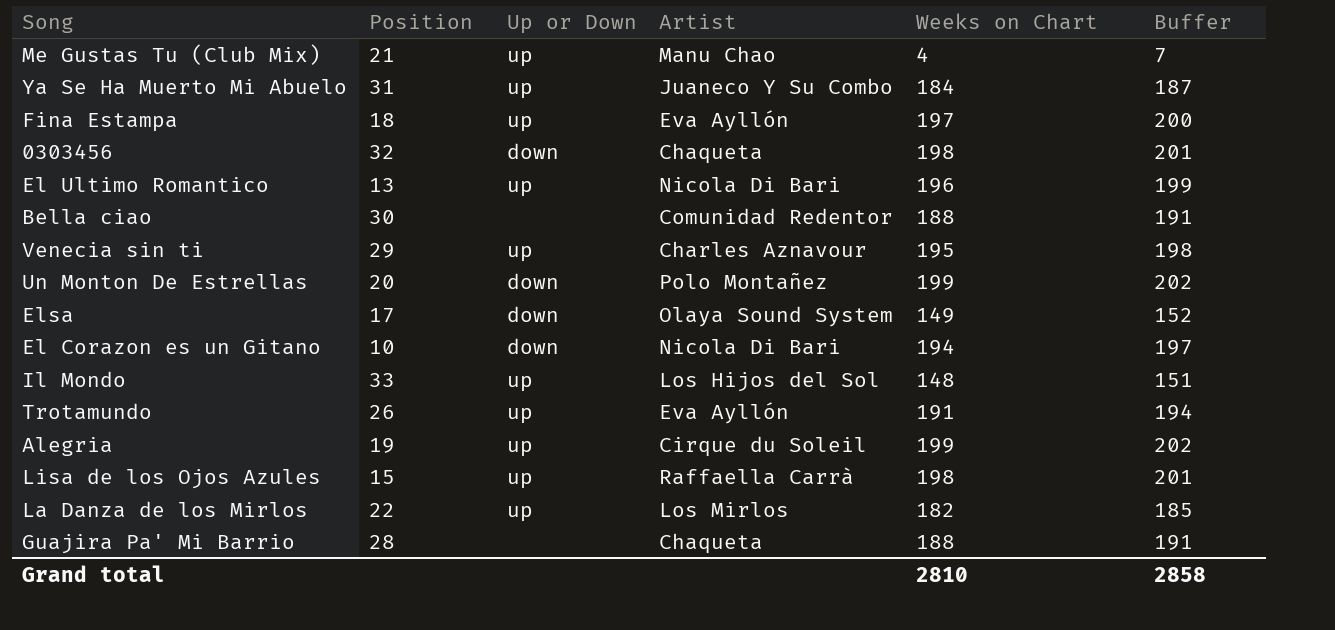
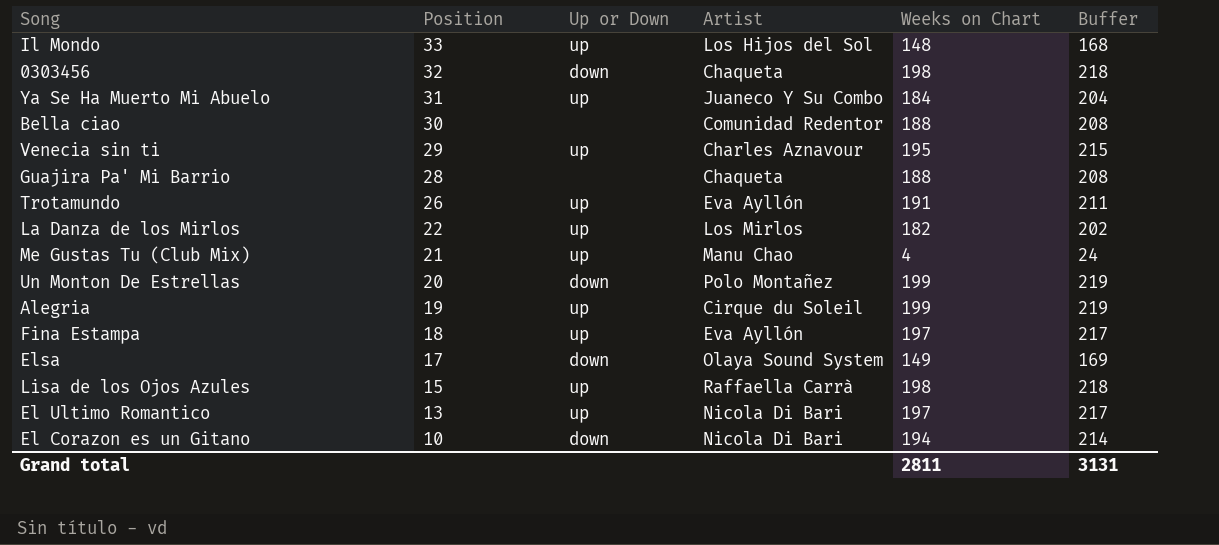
row order: none -> Position descending
column Buffer | formula: [Weeks on Chart] + 3 -> [Weeks on Chart] + 20
El Ultimo Romantico | Weeks on Chart: 196 -> 197
Grand total | Weeks on Chart: 2810 -> 2811
Grand total | Buffer: 2858 -> 3131

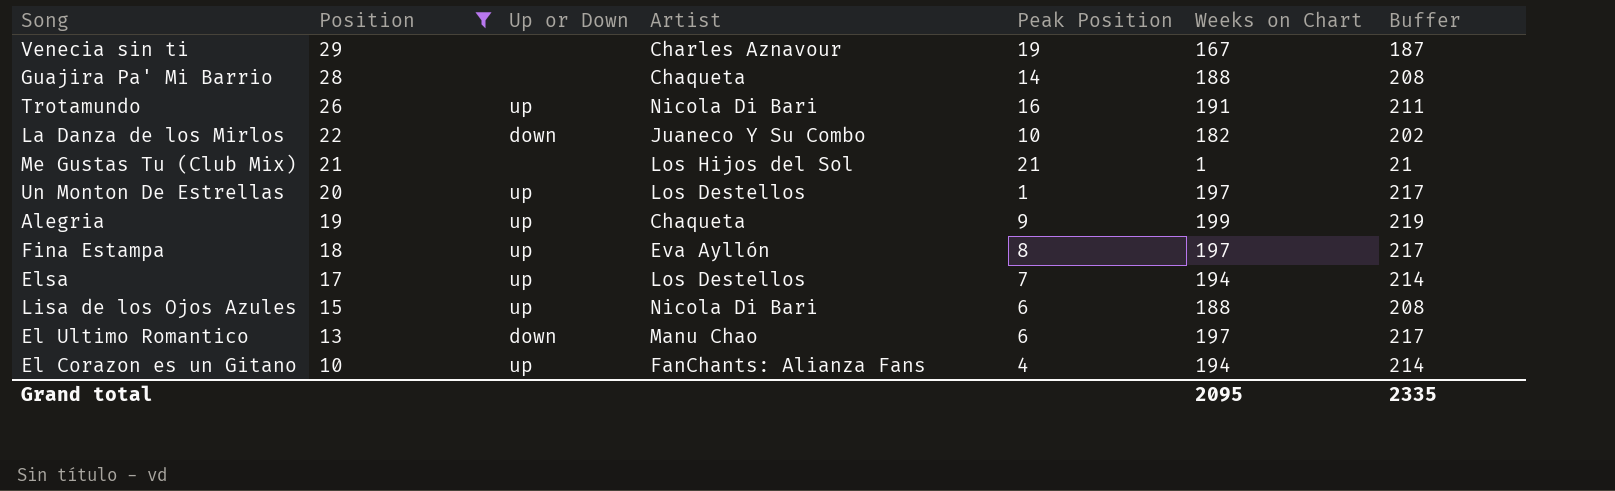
filter: none -> Position <= 29
column Peak Position | position: none -> 5
Venecia sin ti | Up or Down: up -> none
Venecia sin ti | Weeks on Chart: 195 -> 167
Venecia sin ti | Buffer: 215 -> 187
Trotamundo | Artist: Eva Ayllón -> Nicola Di Bari
La Danza de los Mirlos | Up or Down: up -> down
La Danza de los Mirlos | Artist: Los Mirlos -> Juaneco Y Su Combo
Me Gustas Tu (Club Mix) | Up or Down: up -> none
Me Gustas Tu (Club Mix) | Artist: Manu Chao -> Los Hijos del Sol
Me Gustas Tu (Club Mix) | Weeks on Chart: 4 -> 1
Me Gustas Tu (Club Mix) | Buffer: 24 -> 21
Un Monton De Estrellas | Up or Down: down -> up
Un Monton De Estrellas | Artist: Polo Montañez -> Los Destellos
Un Monton De Estrellas | Weeks on Chart: 199 -> 197
Un Monton De Estrellas | Buffer: 219 -> 217
Alegria | Artist: Cirque du Soleil -> Chaqueta
Elsa | Up or Down: down -> up
Elsa | Artist: Olaya Sound System -> Los Destellos
Elsa | Weeks on Chart: 149 -> 194
Elsa | Buffer: 169 -> 214
Lisa de los Ojos Azules | Artist: Raffaella Carrà -> Nicola Di Bari
Lisa de los Ojos Azules | Weeks on Chart: 198 -> 188
Lisa de los Ojos Azules | Buffer: 218 -> 208
El Ultimo Romantico | Up or Down: up -> down
El Ultimo Romantico | Artist: Nicola Di Bari -> Manu Chao
El Corazon es un Gitano | Up or Down: down -> up
El Corazon es un Gitano | Artist: Nicola Di Bari -> FanChants: Alianza Fans
Grand total | Weeks on Chart: 2811 -> 2095
Grand total | Buffer: 3131 -> 2335

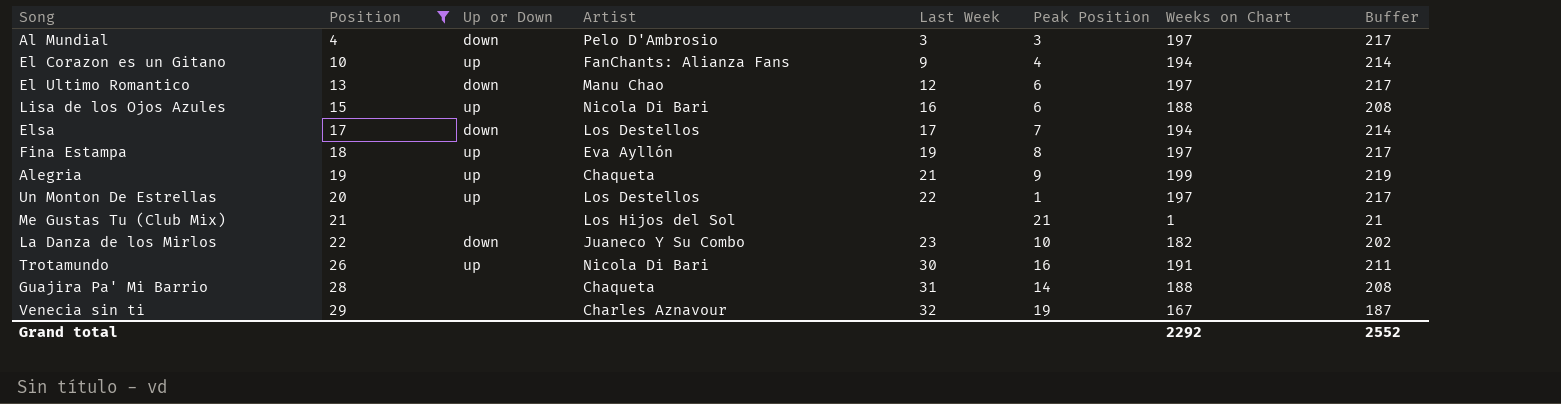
row order: Position descending -> Position ascending
column Last Week | position: none -> 5
row Al Mundial: none -> 4 | down | Pelo D'Ambrosio | 3 | 3 | 197 | 217
Elsa | Up or Down: up -> down
Grand total | Weeks on Chart: 2095 -> 2292
Grand total | Buffer: 2335 -> 2552

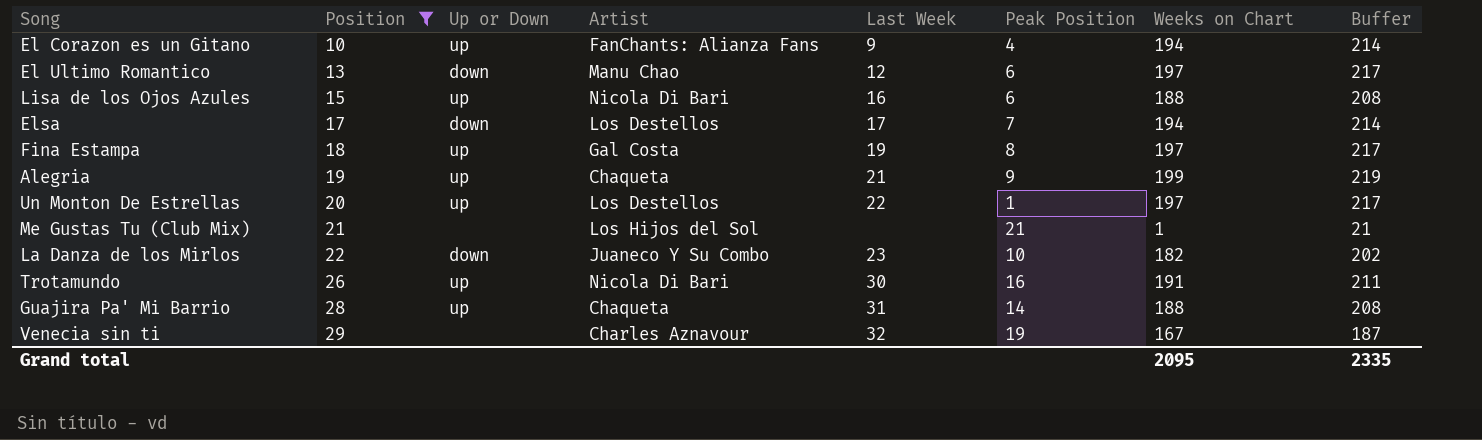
row Al Mundial: 4 | down | Pelo D'Ambrosio | 3 | 3 | 197 | 217 -> none
Fina Estampa | Artist: Eva Ayllón -> Gal Costa
Guajira Pa' Mi Barrio | Up or Down: none -> up
Grand total | Weeks on Chart: 2292 -> 2095
Grand total | Buffer: 2552 -> 2335

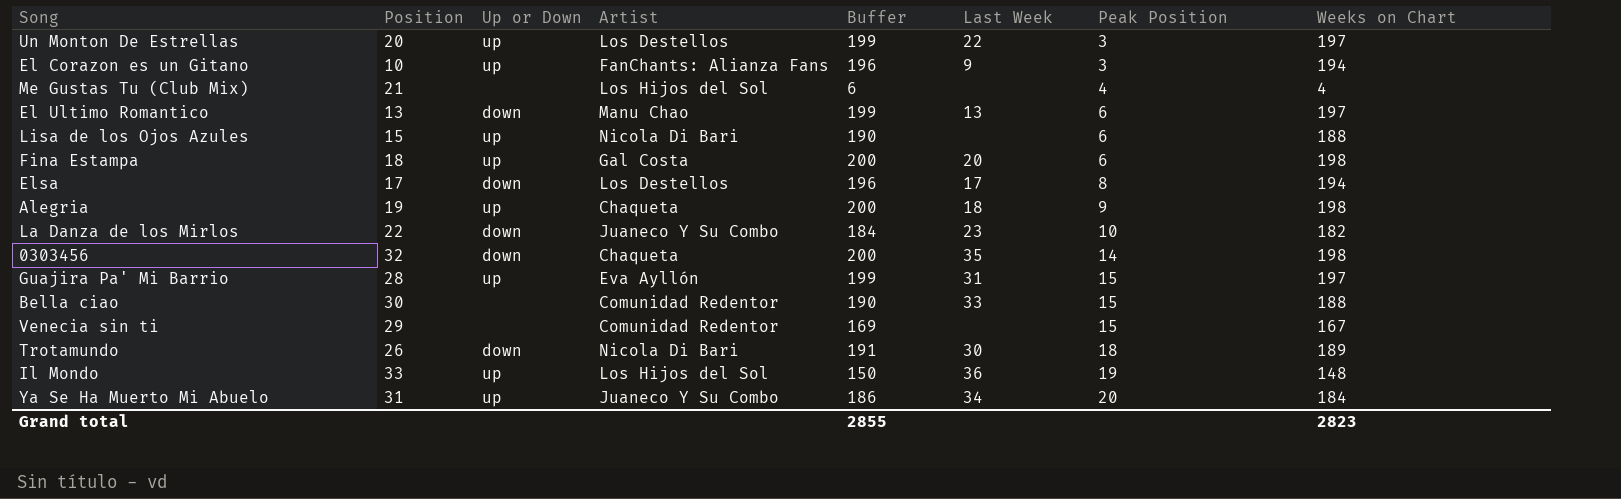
filter: Position <= 29 -> none
row order: Position ascending -> Peak Position ascending
column Buffer | formula: [Weeks on Chart] + 20 -> [Weeks on Chart] + 2
column Buffer | position: 8 -> 5
Un Monton De Estrellas | Peak Position: 1 -> 3
El Corazon es un Gitano | Peak Position: 4 -> 3
Me Gustas Tu (Club Mix) | Peak Position: 21 -> 4
Me Gustas Tu (Club Mix) | Weeks on Chart: 1 -> 4
El Ultimo Romantico | Last Week: 12 -> 13
Lisa de los Ojos Azules | Last Week: 16 -> none
Fina Estampa | Last Week: 19 -> 20
Fina Estampa | Peak Position: 8 -> 6
Fina Estampa | Weeks on Chart: 197 -> 198
Elsa | Peak Position: 7 -> 8
Alegria | Last Week: 21 -> 18
Alegria | Weeks on Chart: 199 -> 198
Guajira Pa' Mi Barrio | Artist: Chaqueta -> Eva Ayllón
Guajira Pa' Mi Barrio | Peak Position: 14 -> 15
Guajira Pa' Mi Barrio | Weeks on Chart: 188 -> 197
Venecia sin ti | Artist: Charles Aznavour -> Comunidad Redentor
Venecia sin ti | Last Week: 32 -> none
Venecia sin ti | Peak Position: 19 -> 15
Trotamundo | Up or Down: up -> down
Trotamundo | Peak Position: 16 -> 18
Trotamundo | Weeks on Chart: 191 -> 189
Grand total | Buffer: 2335 -> 2855
Grand total | Weeks on Chart: 2095 -> 2823

